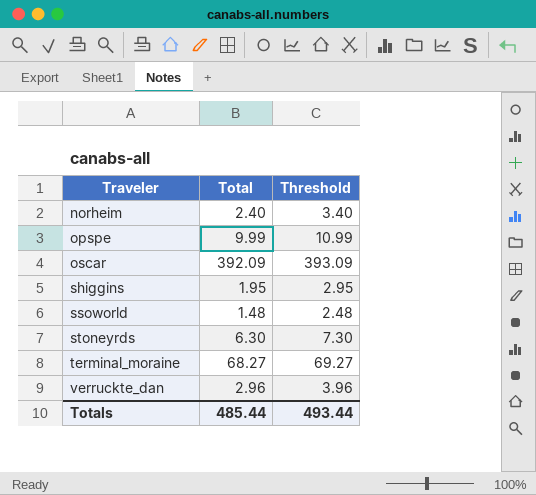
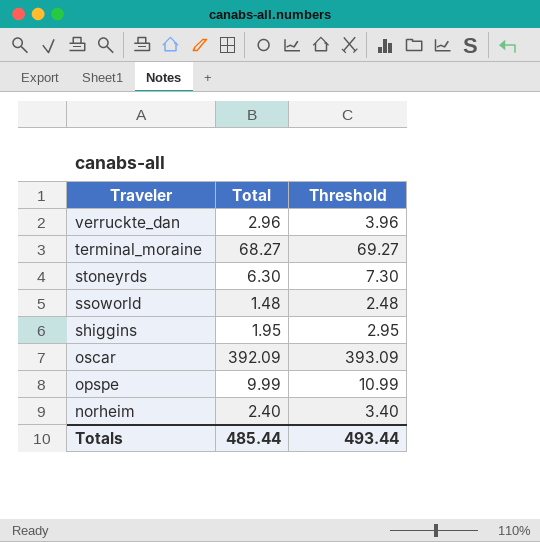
row order: Traveler ascending -> Traveler descending

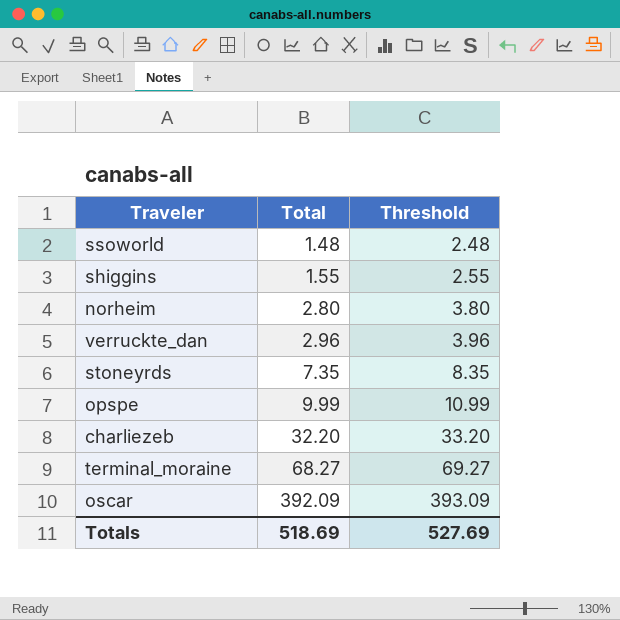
row order: Traveler descending -> Total ascending
shiggins | Total: 1.95 -> 1.55
shiggins | Threshold: 2.95 -> 2.55
norheim | Total: 2.40 -> 2.80
norheim | Threshold: 3.40 -> 3.80
stoneyrds | Total: 6.30 -> 7.35
stoneyrds | Threshold: 7.30 -> 8.35
row charliezeb: none -> 32.20 | 33.20
Totals | Total: 485.44 -> 518.69
Totals | Threshold: 493.44 -> 527.69

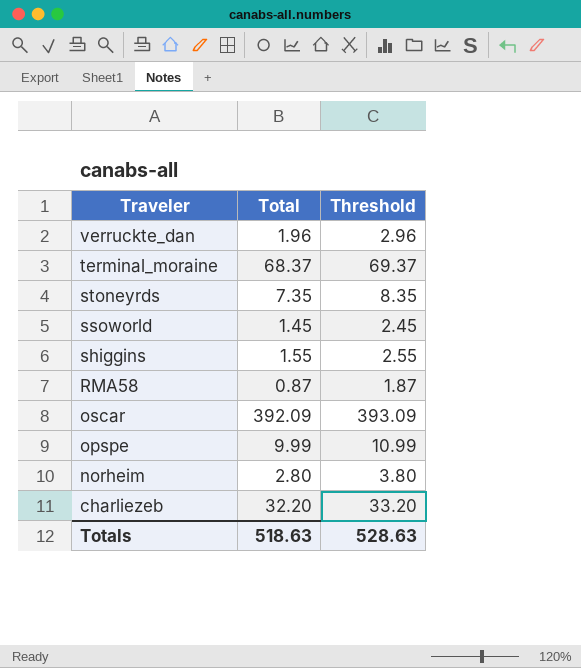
row order: Total ascending -> Traveler descending
verruckte_dan | Total: 2.96 -> 1.96
verruckte_dan | Threshold: 3.96 -> 2.96
terminal_moraine | Total: 68.27 -> 68.37
terminal_moraine | Threshold: 69.27 -> 69.37
ssoworld | Total: 1.48 -> 1.45
ssoworld | Threshold: 2.48 -> 2.45
row RMA58: none -> 0.87 | 1.87
Totals | Total: 518.69 -> 518.63
Totals | Threshold: 527.69 -> 528.63

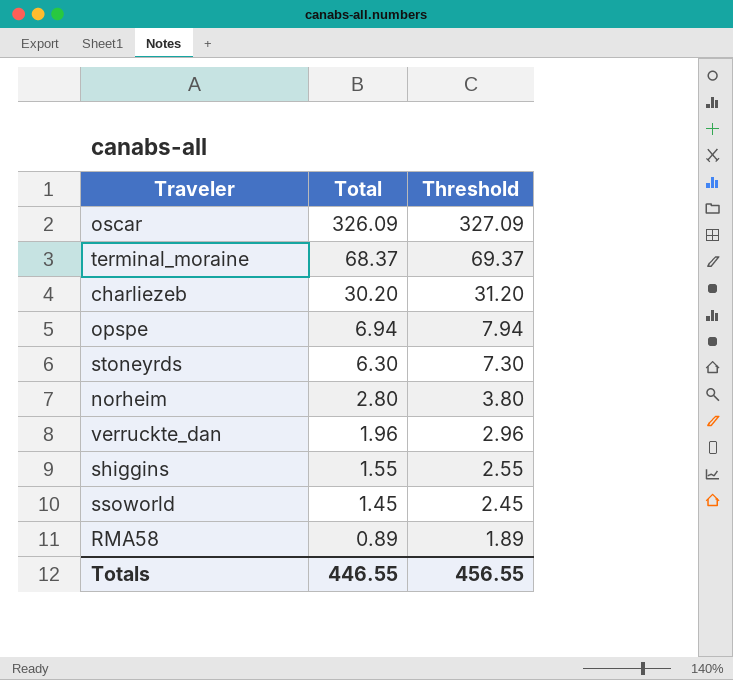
row order: Traveler descending -> Total descending
oscar | Total: 392.09 -> 326.09
oscar | Threshold: 393.09 -> 327.09
charliezeb | Total: 32.20 -> 30.20
charliezeb | Threshold: 33.20 -> 31.20
opspe | Total: 9.99 -> 6.94
opspe | Threshold: 10.99 -> 7.94
stoneyrds | Total: 7.35 -> 6.30
stoneyrds | Threshold: 8.35 -> 7.30
RMA58 | Total: 0.87 -> 0.89
RMA58 | Threshold: 1.87 -> 1.89
Totals | Total: 518.63 -> 446.55
Totals | Threshold: 528.63 -> 456.55

